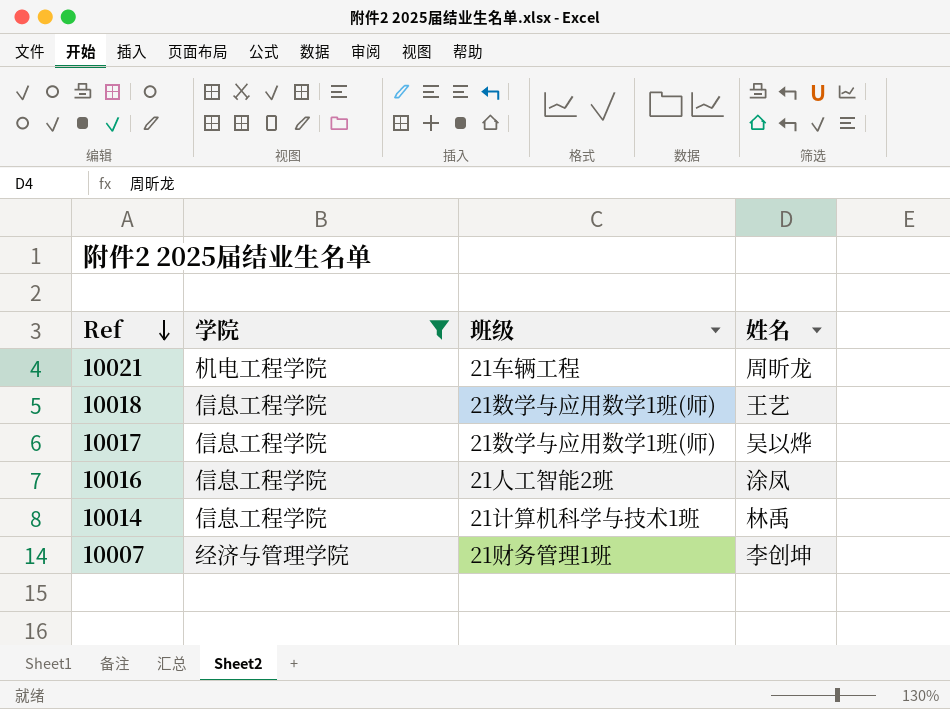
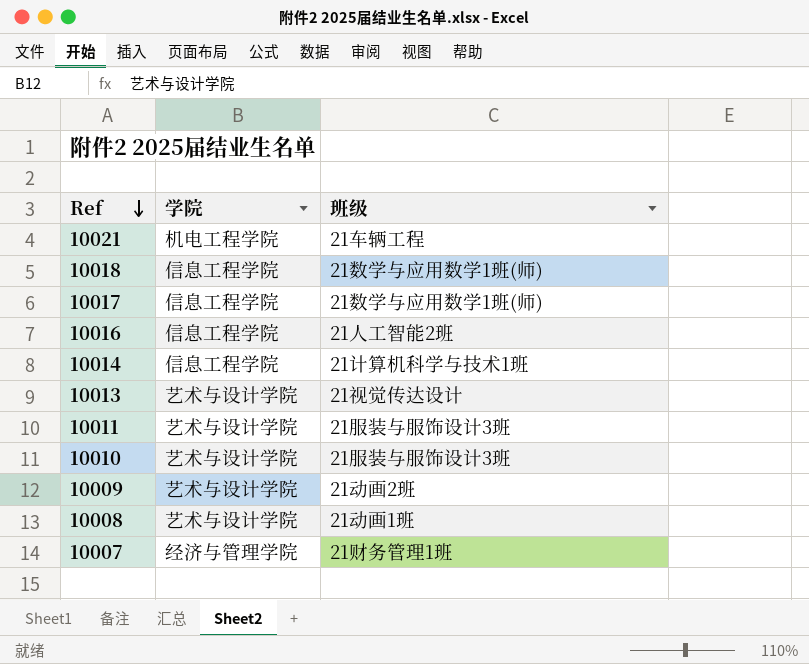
filter: 学院 != 艺术与设计学院 -> none
column 姓名 | position: 4 -> none

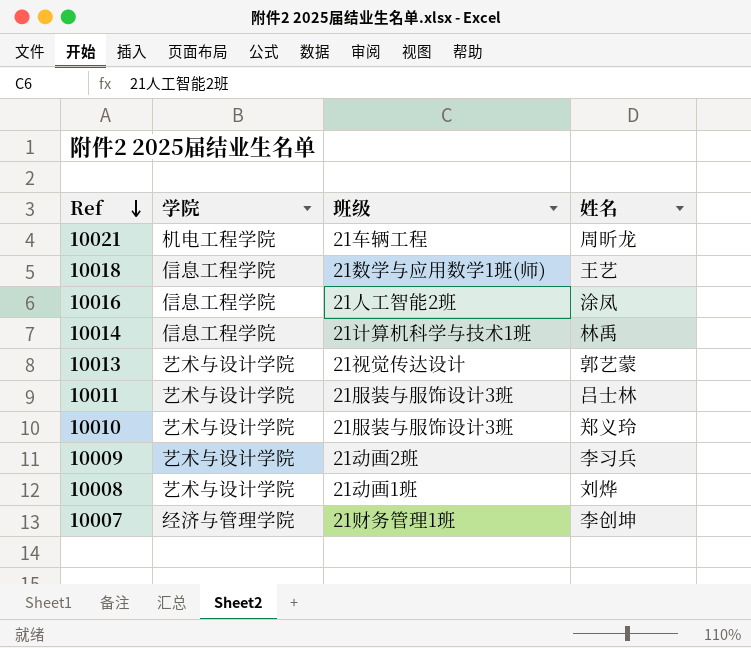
column 姓名 | position: none -> 4
row 10017: 信息工程学院 | 21数学与应用数学1班(师) -> none

